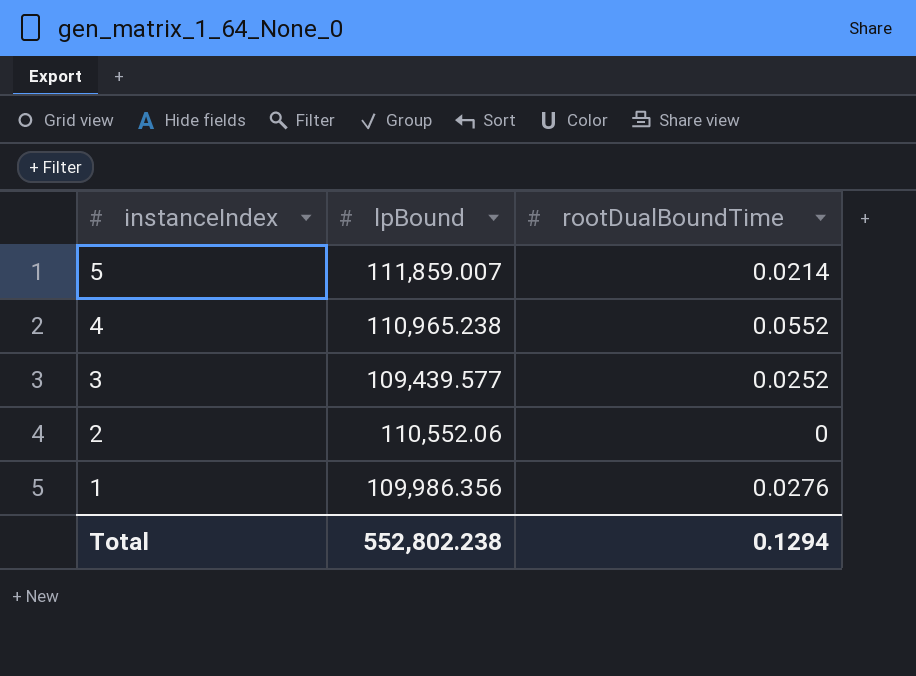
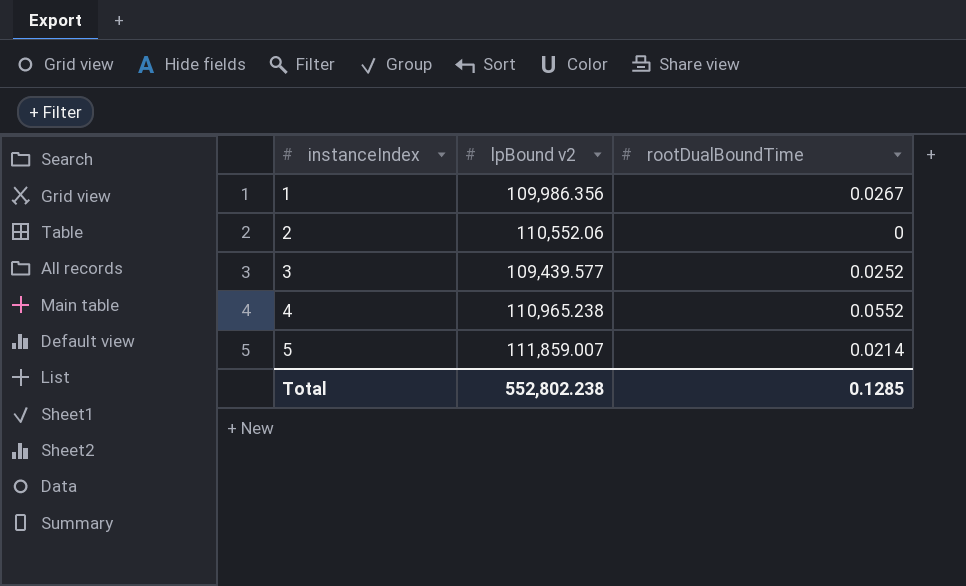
row order: instanceIndex descending -> instanceIndex ascending
column name: lpBound -> lpBound v2
1 | rootDualBoundTime: 0.0276 -> 0.0267
Total | rootDualBoundTime: 0.1294 -> 0.1285

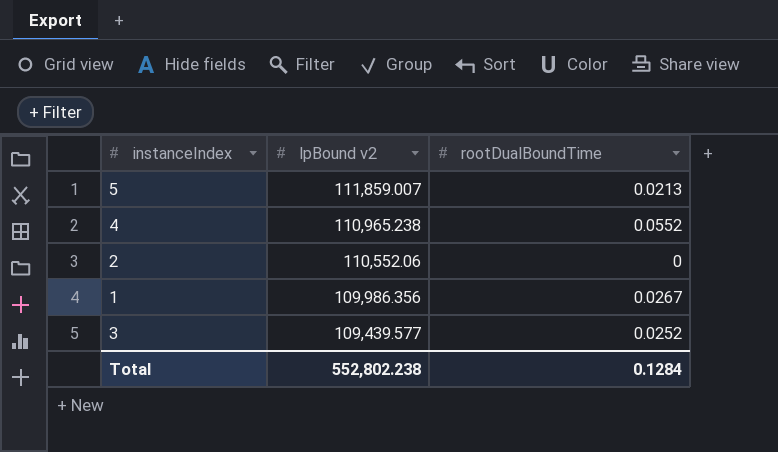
row order: instanceIndex ascending -> lpBound v2 descending
5 | rootDualBoundTime: 0.0214 -> 0.0213
Total | rootDualBoundTime: 0.1285 -> 0.1284

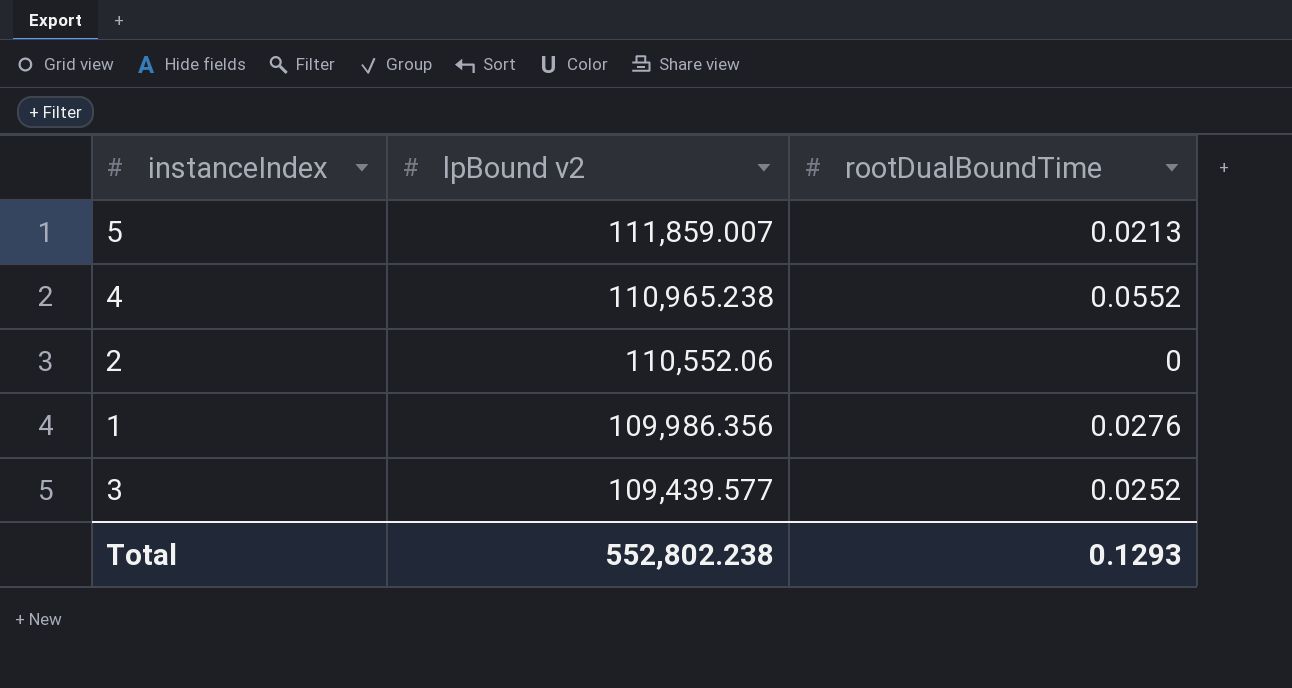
1 | rootDualBoundTime: 0.0267 -> 0.0276
Total | rootDualBoundTime: 0.1284 -> 0.1293

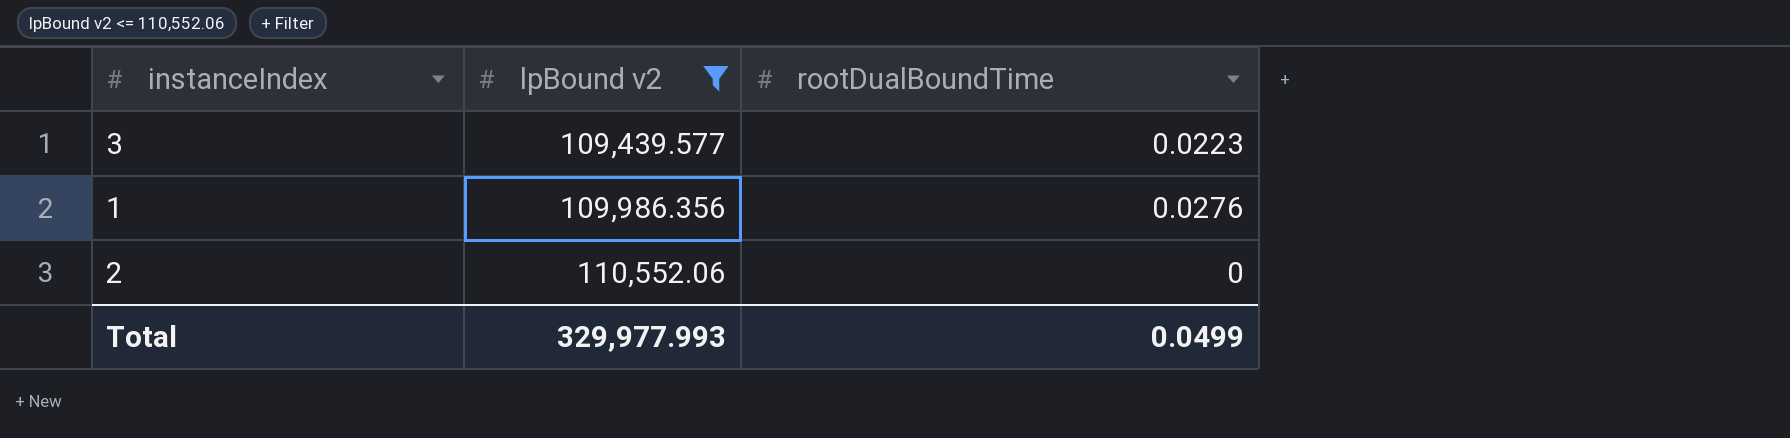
filter: none -> lpBound v2 <= 110,552.06
row order: lpBound v2 descending -> lpBound v2 ascending
3 | rootDualBoundTime: 0.0252 -> 0.0223
Total | lpBound v2: 552,802.238 -> 329,977.993
Total | rootDualBoundTime: 0.1293 -> 0.0499

